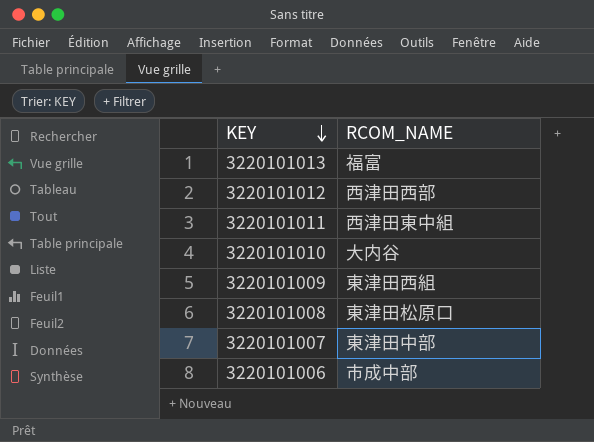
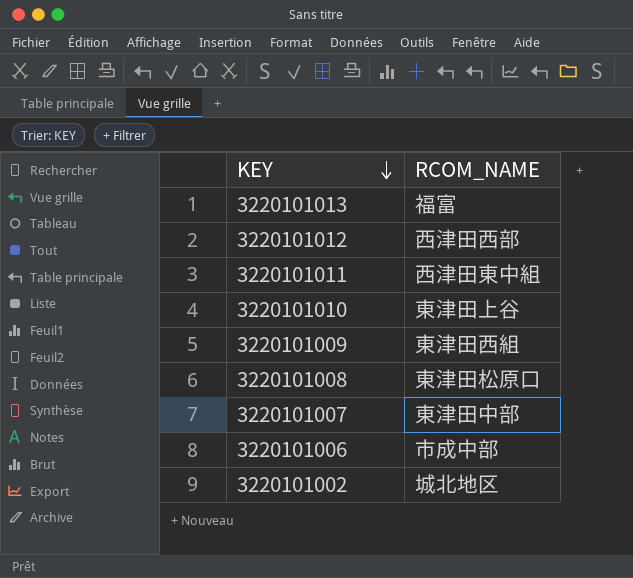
3220101010 | RCOM_NAME: 大内谷 -> 東津田上谷
row 3220101002: none -> 城北地区

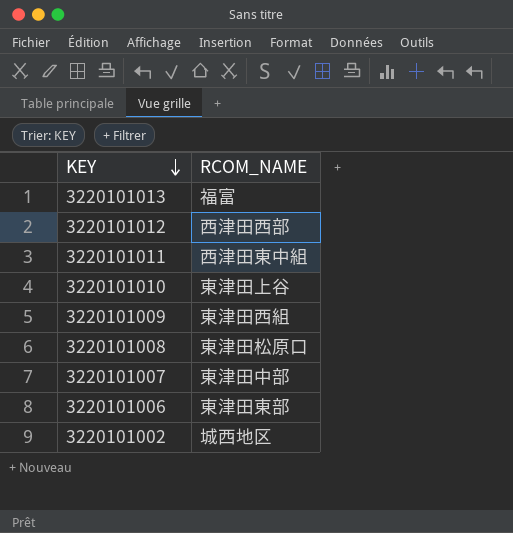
3220101006 | RCOM_NAME: 市成中部 -> 東津田東部
3220101002 | RCOM_NAME: 城北地区 -> 城西地区

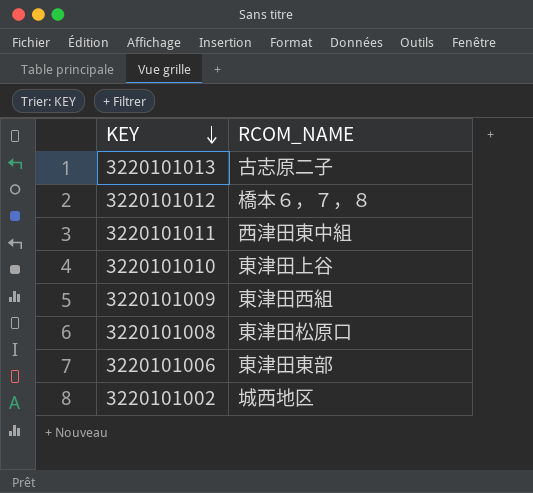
row 3220101007: 東津田中部 -> none
3220101013 | RCOM_NAME: 福富 -> 古志原二子
3220101012 | RCOM_NAME: 西津田西部 -> 橋本６，７，８

